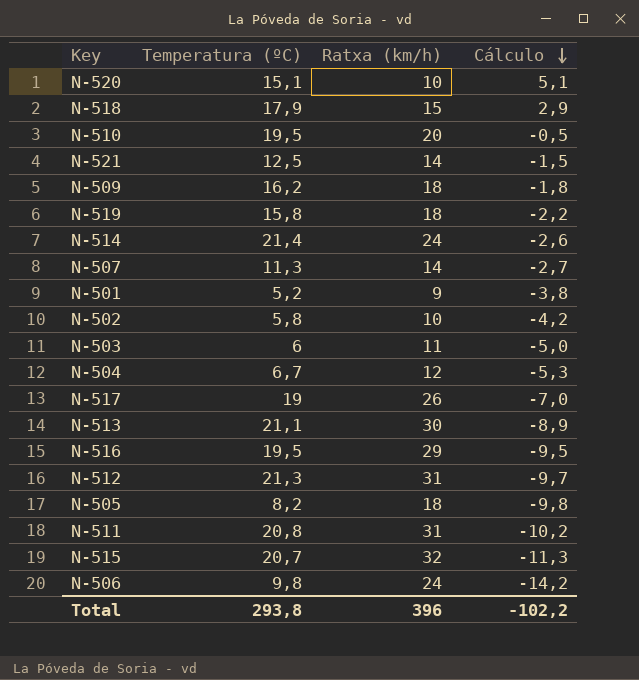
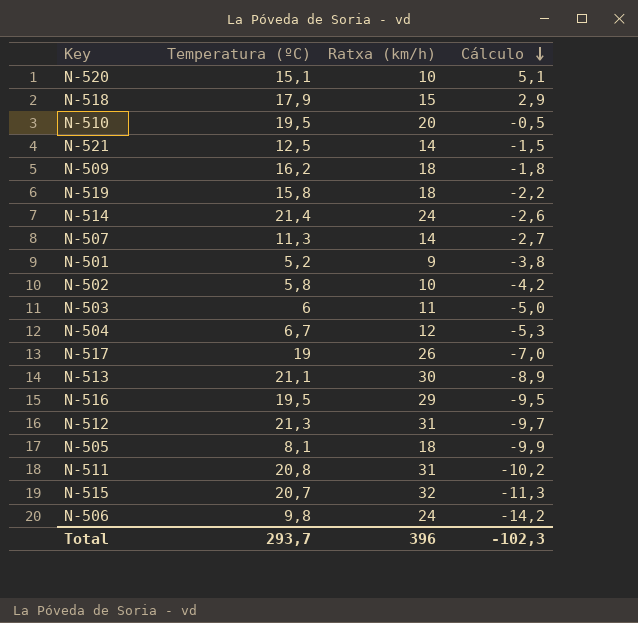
N-505 | Temperatura (ºC): 8,2 -> 8,1
N-505 | Cálculo: -9,8 -> -9,9
Total | Temperatura (ºC): 293,8 -> 293,7
Total | Cálculo: -102,2 -> -102,3

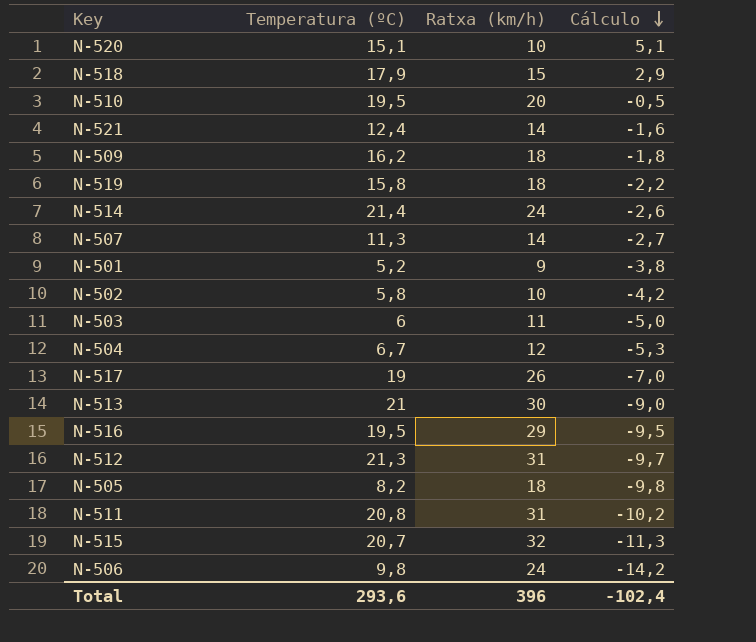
N-521 | Temperatura (ºC): 12,5 -> 12,4
N-521 | Cálculo: -1,5 -> -1,6
N-513 | Temperatura (ºC): 21,1 -> 21
N-513 | Cálculo: -8,9 -> -9,0
N-505 | Temperatura (ºC): 8,1 -> 8,2
N-505 | Cálculo: -9,9 -> -9,8
Total | Temperatura (ºC): 293,7 -> 293,6
Total | Cálculo: -102,3 -> -102,4

